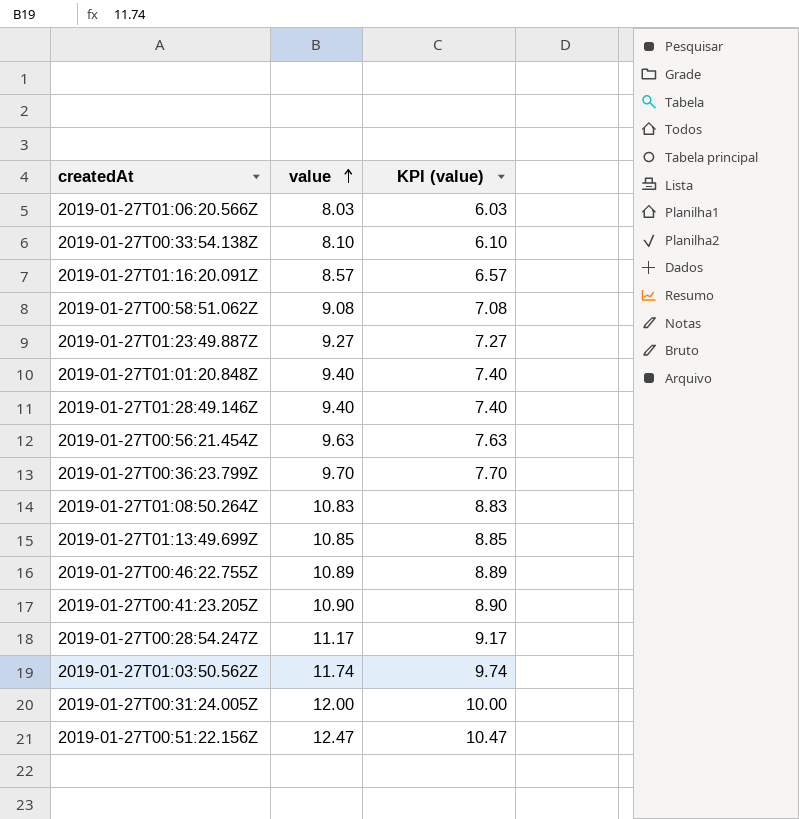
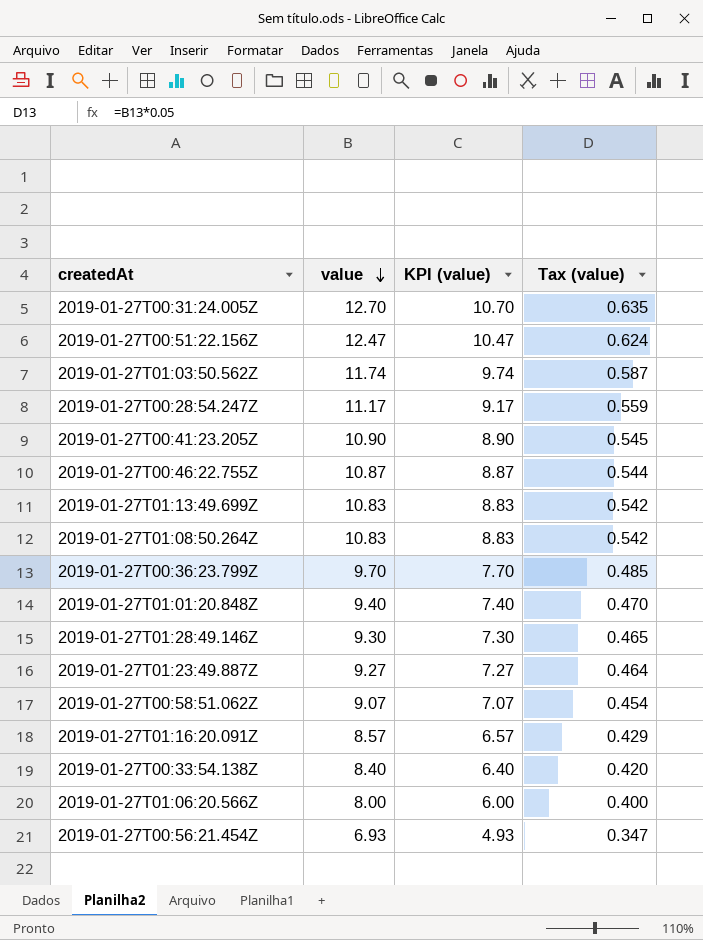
row order: value ascending -> value descending
column Tax (value) | formula: none -> [value] * 0.05
2019-01-27T00:31:24.005Z | value: 12.00 -> 12.70
2019-01-27T00:31:24.005Z | KPI (value): 10.00 -> 10.70
2019-01-27T00:46:22.755Z | value: 10.89 -> 10.87
2019-01-27T00:46:22.755Z | KPI (value): 8.89 -> 8.87
2019-01-27T01:13:49.699Z | value: 10.85 -> 10.83
2019-01-27T01:13:49.699Z | KPI (value): 8.85 -> 8.83
2019-01-27T01:28:49.146Z | value: 9.40 -> 9.30
2019-01-27T01:28:49.146Z | KPI (value): 7.40 -> 7.30
2019-01-27T00:58:51.062Z | value: 9.08 -> 9.07
2019-01-27T00:58:51.062Z | KPI (value): 7.08 -> 7.07
2019-01-27T00:33:54.138Z | value: 8.10 -> 8.40
2019-01-27T00:33:54.138Z | KPI (value): 6.10 -> 6.40
2019-01-27T01:06:20.566Z | value: 8.03 -> 8.00
2019-01-27T01:06:20.566Z | KPI (value): 6.03 -> 6.00
2019-01-27T00:56:21.454Z | value: 9.63 -> 6.93
2019-01-27T00:56:21.454Z | KPI (value): 7.63 -> 4.93

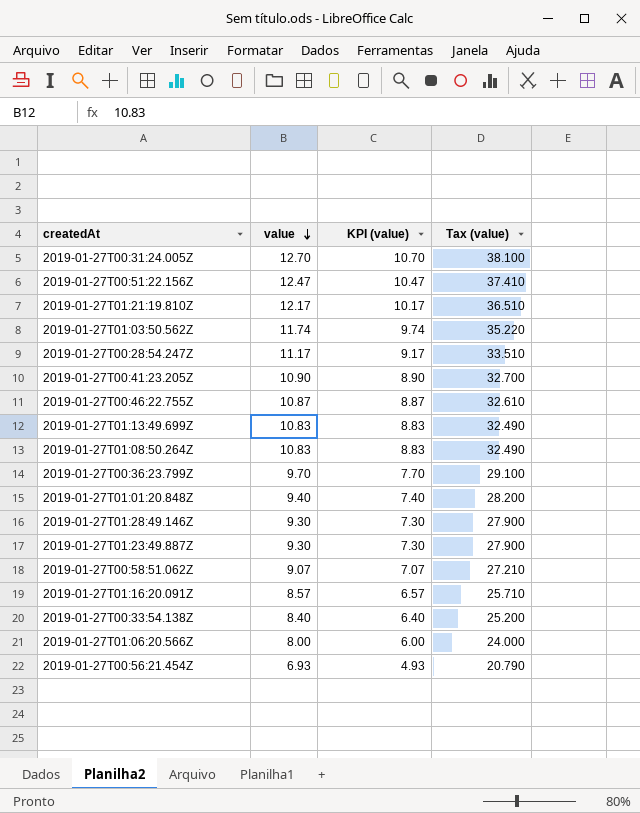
column Tax (value) | formula: [value] * 0.05 -> [value] * 3
row 2019-01-27T01:21:19.810Z: none -> 12.17 | 10.17 | 36.510
2019-01-27T01:23:49.887Z | value: 9.27 -> 9.30
2019-01-27T01:23:49.887Z | KPI (value): 7.27 -> 7.30

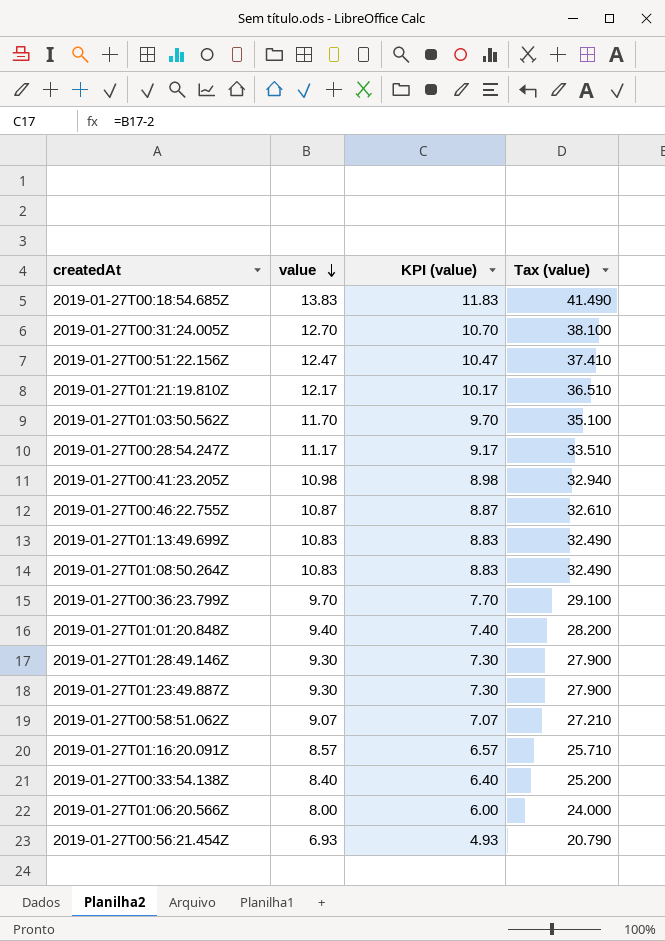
row 2019-01-27T00:18:54.685Z: none -> 13.83 | 11.83 | 41.490
2019-01-27T01:03:50.562Z | value: 11.74 -> 11.70
2019-01-27T01:03:50.562Z | KPI (value): 9.74 -> 9.70
2019-01-27T01:03:50.562Z | Tax (value): 35.220 -> 35.100
2019-01-27T00:41:23.205Z | value: 10.90 -> 10.98
2019-01-27T00:41:23.205Z | KPI (value): 8.90 -> 8.98
2019-01-27T00:41:23.205Z | Tax (value): 32.700 -> 32.940

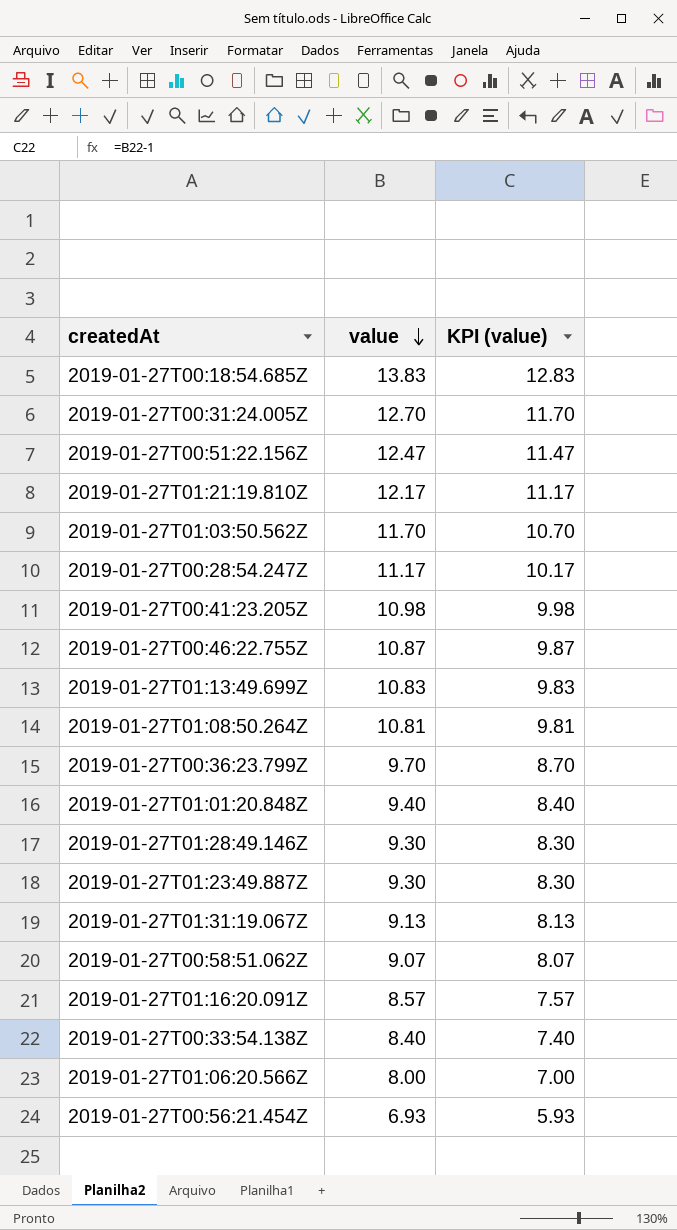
column Tax (value) | formula: [value] * 3 -> none
column KPI (value) | formula: [value] - 2 -> [value] - 1
2019-01-27T01:08:50.264Z | value: 10.83 -> 10.81
row 2019-01-27T01:31:19.067Z: none -> 9.13 | 8.13

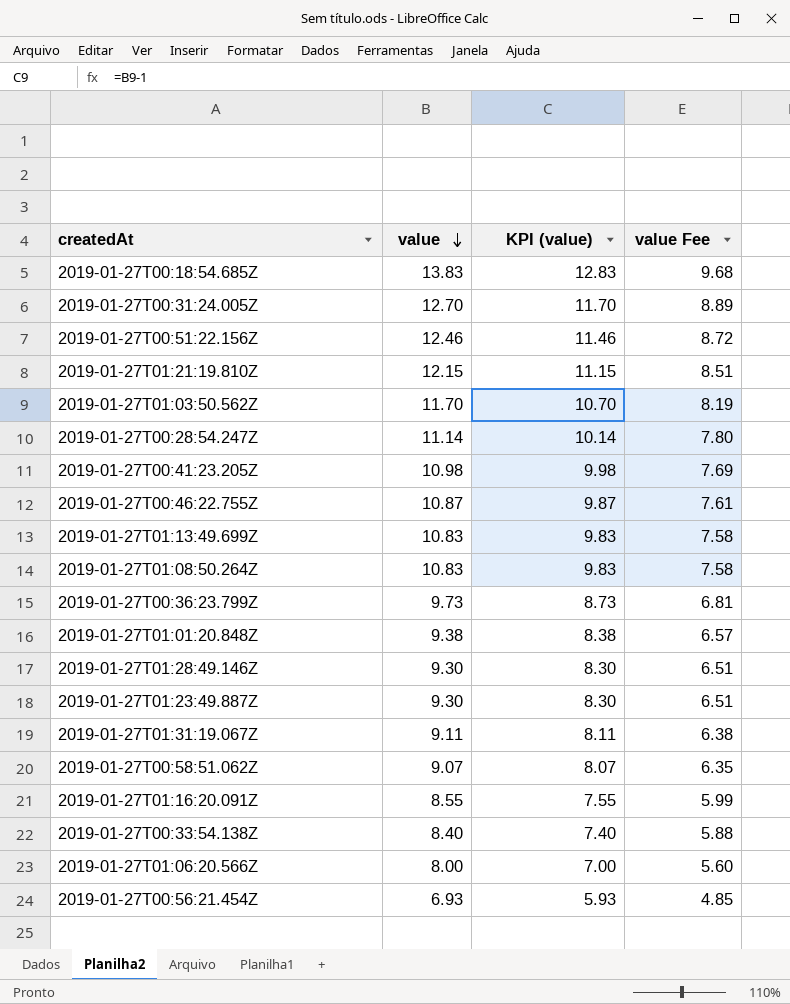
column value Fee | formula: none -> [value] * 0.7
2019-01-27T00:51:22.156Z | value: 12.47 -> 12.46
2019-01-27T00:51:22.156Z | KPI (value): 11.47 -> 11.46
2019-01-27T01:21:19.810Z | value: 12.17 -> 12.15
2019-01-27T01:21:19.810Z | KPI (value): 11.17 -> 11.15
2019-01-27T00:28:54.247Z | value: 11.17 -> 11.14
2019-01-27T00:28:54.247Z | KPI (value): 10.17 -> 10.14
2019-01-27T01:08:50.264Z | value: 10.81 -> 10.83
2019-01-27T01:08:50.264Z | KPI (value): 9.81 -> 9.83
2019-01-27T00:36:23.799Z | value: 9.70 -> 9.73
2019-01-27T00:36:23.799Z | KPI (value): 8.70 -> 8.73
2019-01-27T01:01:20.848Z | value: 9.40 -> 9.38
2019-01-27T01:01:20.848Z | KPI (value): 8.40 -> 8.38
2019-01-27T01:31:19.067Z | value: 9.13 -> 9.11
2019-01-27T01:31:19.067Z | KPI (value): 8.13 -> 8.11
2019-01-27T01:16:20.091Z | value: 8.57 -> 8.55
2019-01-27T01:16:20.091Z | KPI (value): 7.57 -> 7.55

